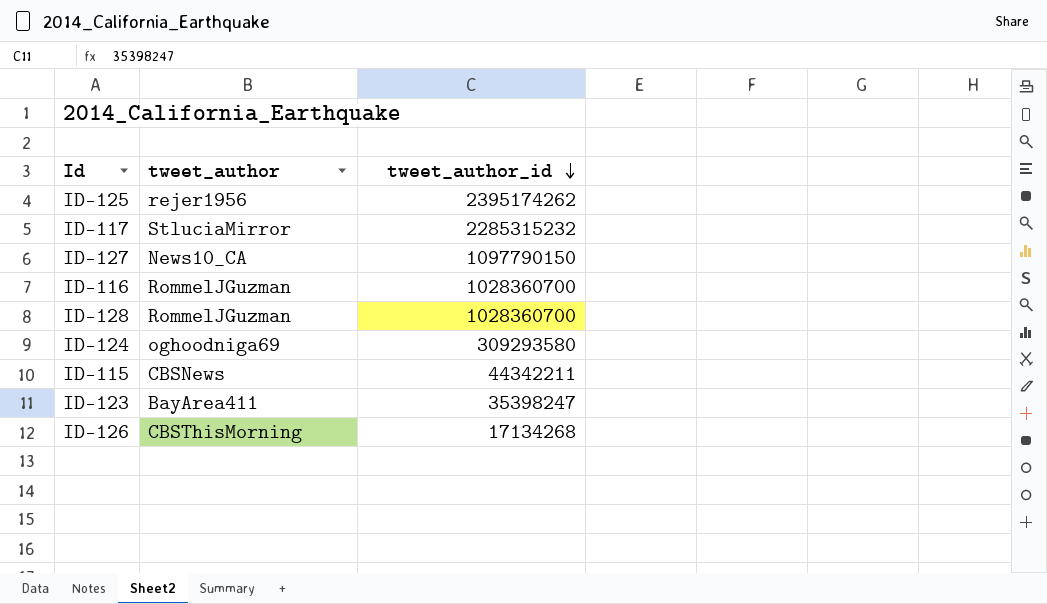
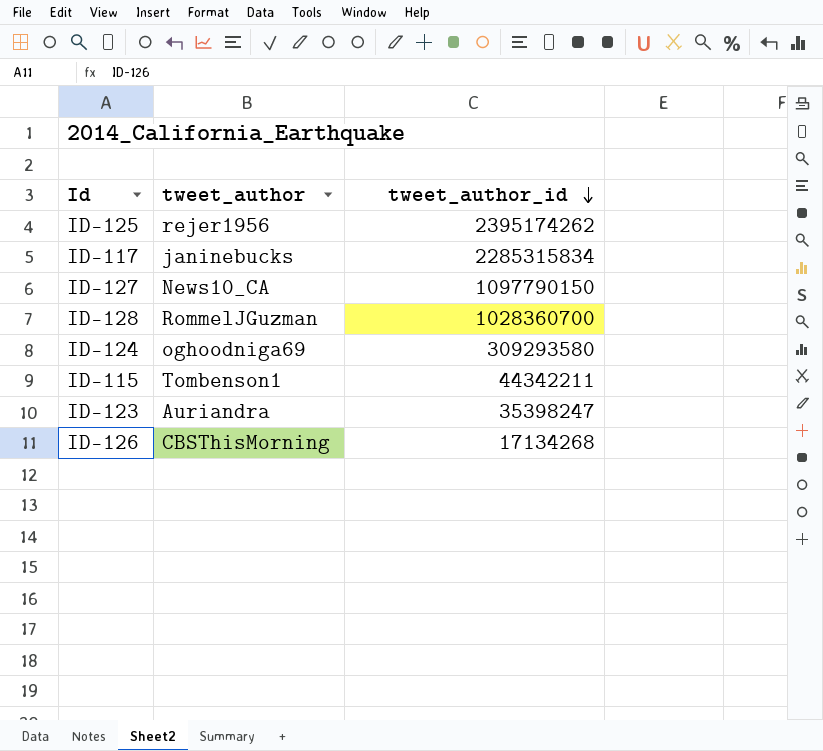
row ID-116: RommelJGuzman | 1028360700 -> none
ID-117 | tweet_author: StluciaMirror -> janinebucks
ID-117 | tweet_author_id: 2285315232 -> 2285315834
ID-115 | tweet_author: CBSNews -> Tombenson1
ID-123 | tweet_author: BayArea411 -> Auriandra

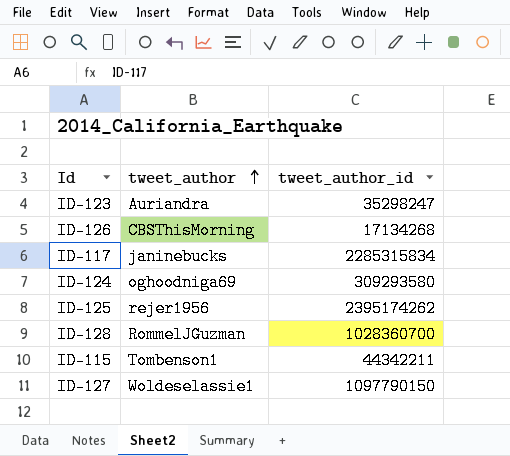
row order: tweet_author_id descending -> tweet_author ascending
ID-123 | tweet_author_id: 35398247 -> 35298247
ID-127 | tweet_author: News10_CA -> Woldeselassie1

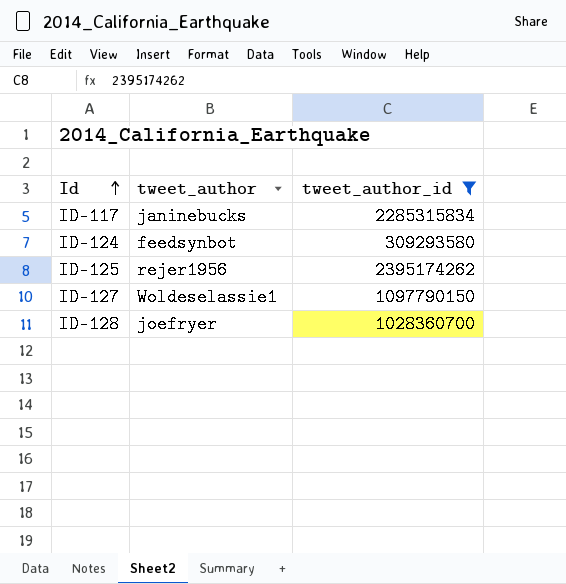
filter: none -> tweet_author_id >= 309293580
row order: tweet_author ascending -> Id ascending
ID-124 | tweet_author: oghoodniga69 -> feedsynbot
ID-128 | tweet_author: RommelJGuzman -> joefryer

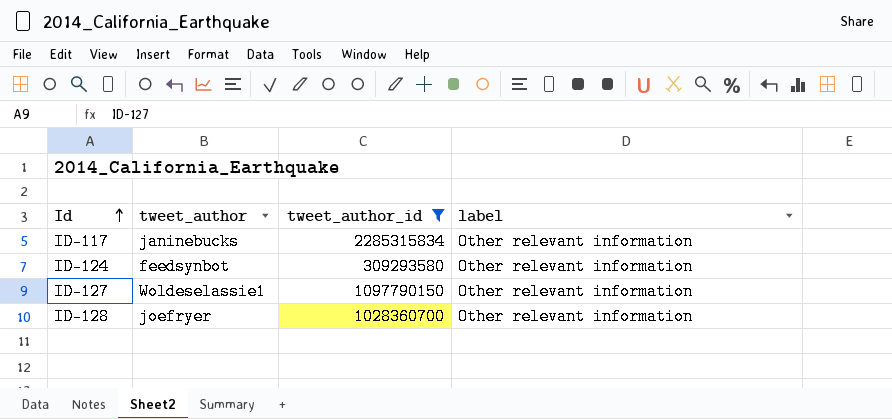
column label | position: none -> 4
row ID-125: rejer1956 | 2395174262 -> none

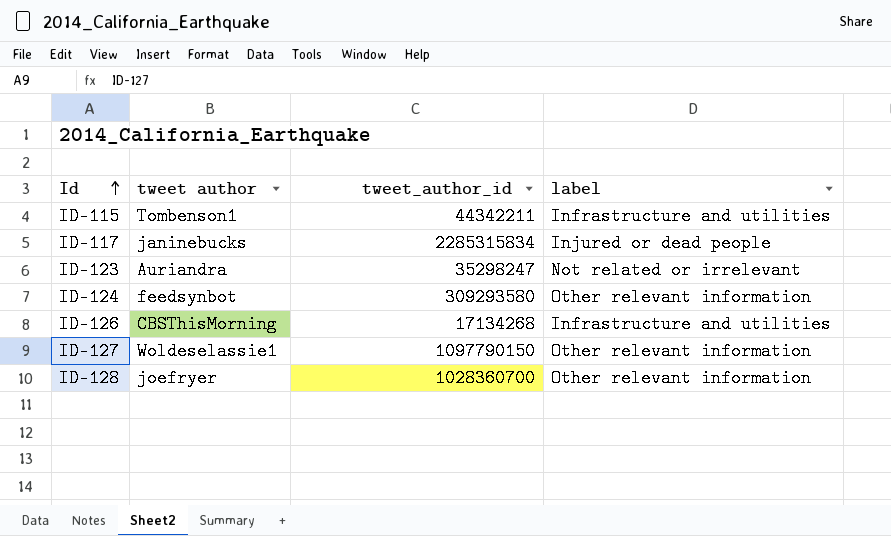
filter: tweet_author_id >= 309293580 -> none
column name: tweet_author -> tweet author
ID-117 | label: Other relevant information -> Injured or dead people

